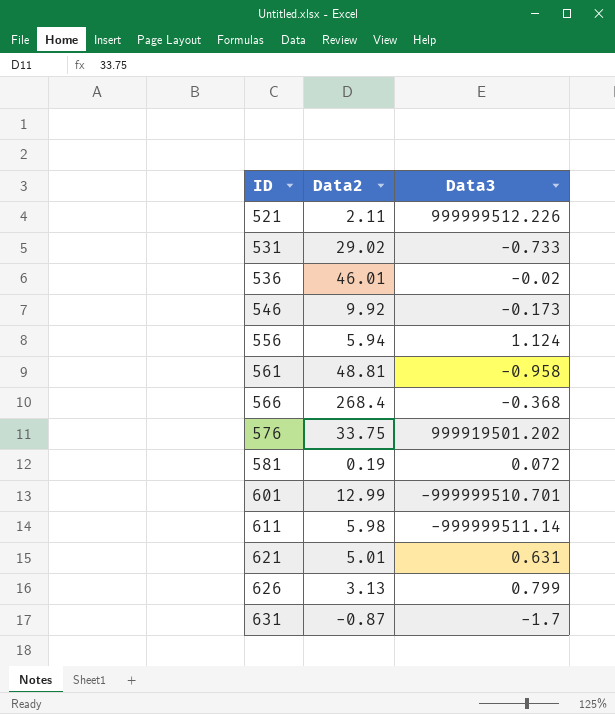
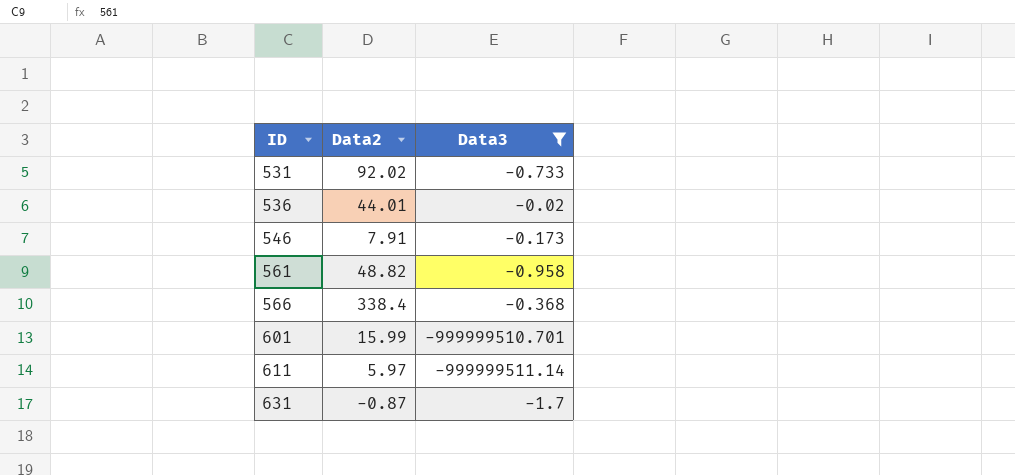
filter: none -> Data3 <= -0.02
531 | Data2: 29.02 -> 92.02
536 | Data2: 46.01 -> 44.01
546 | Data2: 9.92 -> 7.91
561 | Data2: 48.81 -> 48.82
566 | Data2: 268.4 -> 338.4
601 | Data2: 12.99 -> 15.99
611 | Data2: 5.98 -> 5.97

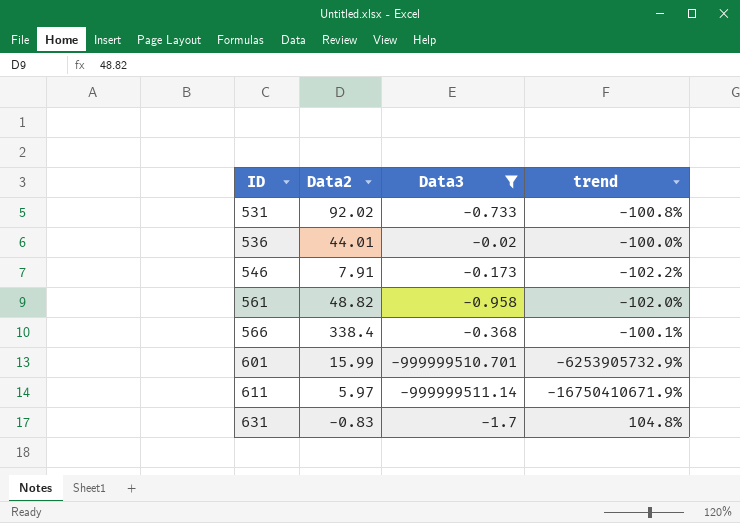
column trend | formula: none -> ([Data3] - [Data2]) / [Data2]
631 | Data2: -0.87 -> -0.83

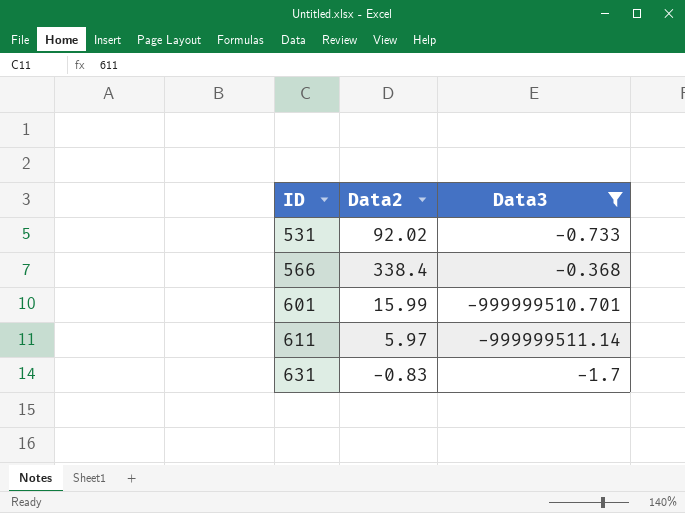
column trend | formula: ([Data3] - [Data2]) / [Data2] -> none
row 536: 44.01 | -0.02 | -100.0% -> none
row 546: 7.91 | -0.173 | -102.2% -> none
row 561: 48.82 | -0.958 | -102.0% -> none

